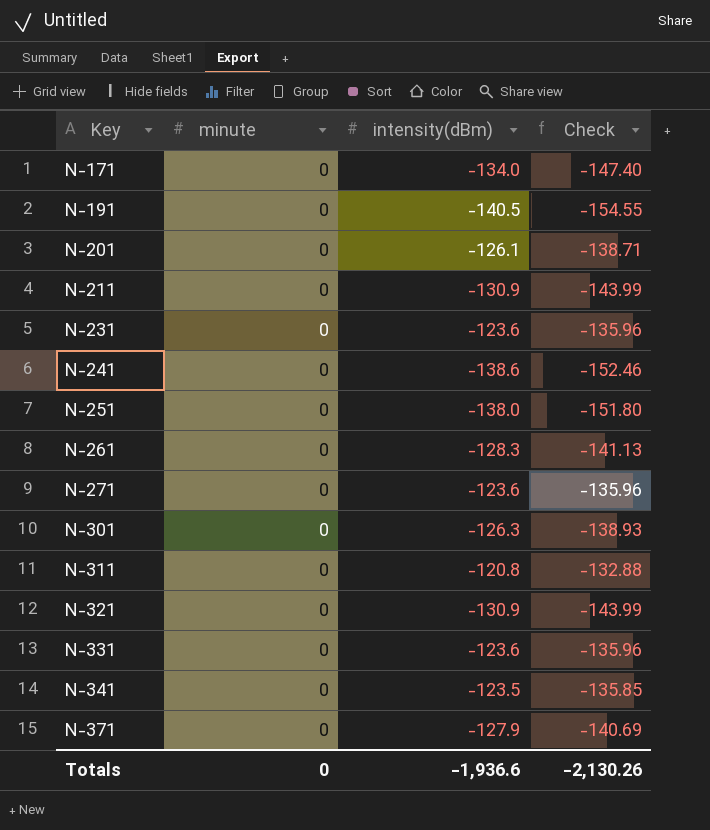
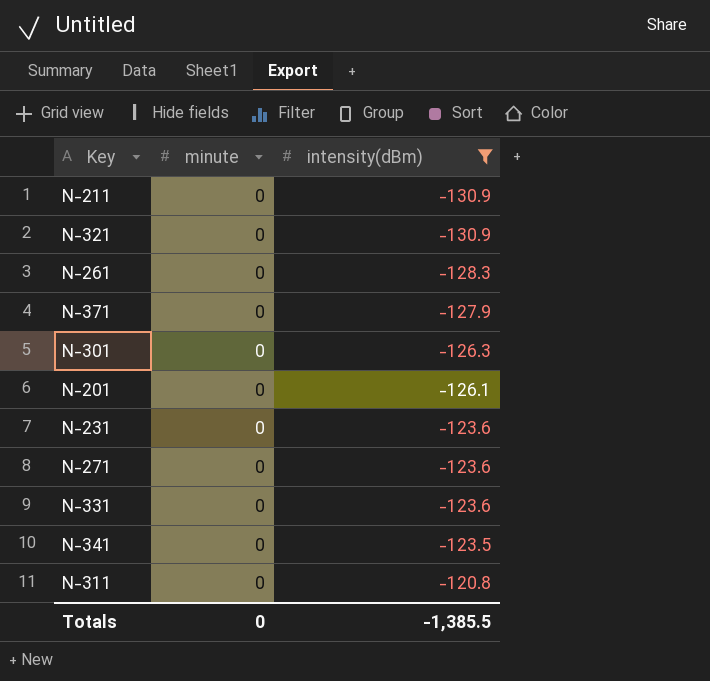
filter: none -> intensity(dBm) >= -130.9
row order: Key ascending -> intensity(dBm) ascending
column Check | formula: [intensity(dBm)] * 1.1 -> none
Totals | intensity(dBm): -1,936.6 -> -1,385.5

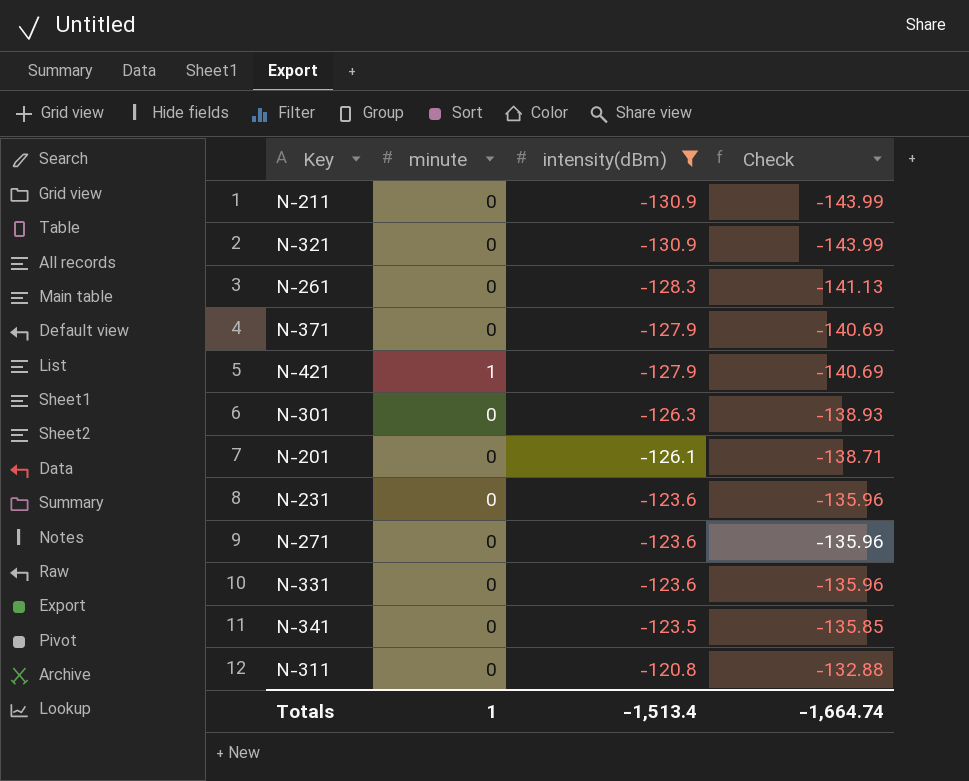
column Check | formula: none -> [intensity(dBm)] * 1.1
row N-421: none -> 1 | -127.9 | -140.69
Totals | minute: 0 -> 1
Totals | intensity(dBm): -1,385.5 -> -1,513.4

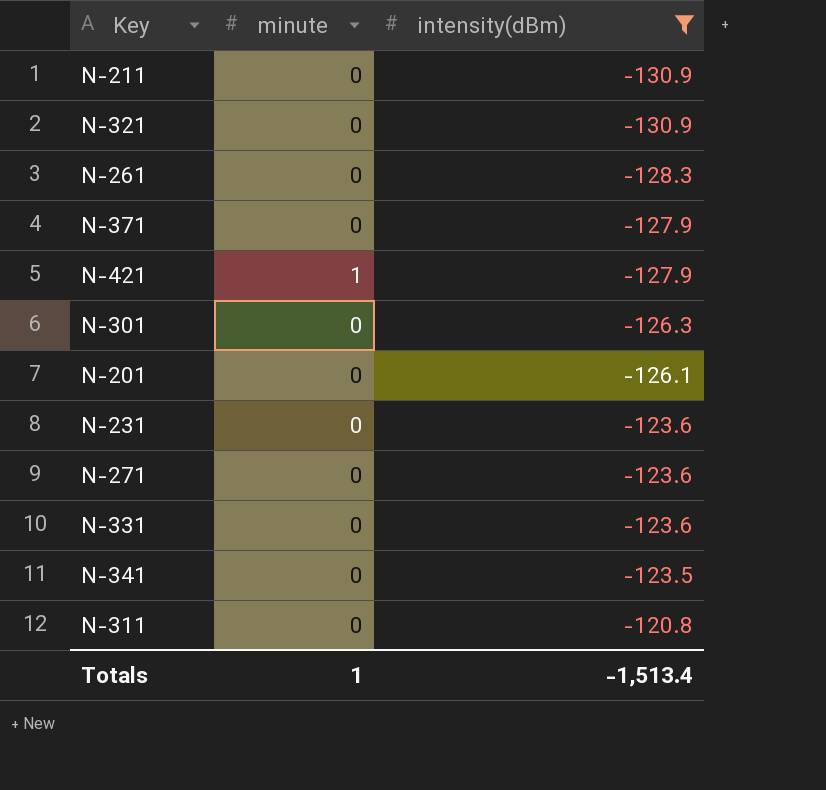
column Check | formula: [intensity(dBm)] * 1.1 -> none

